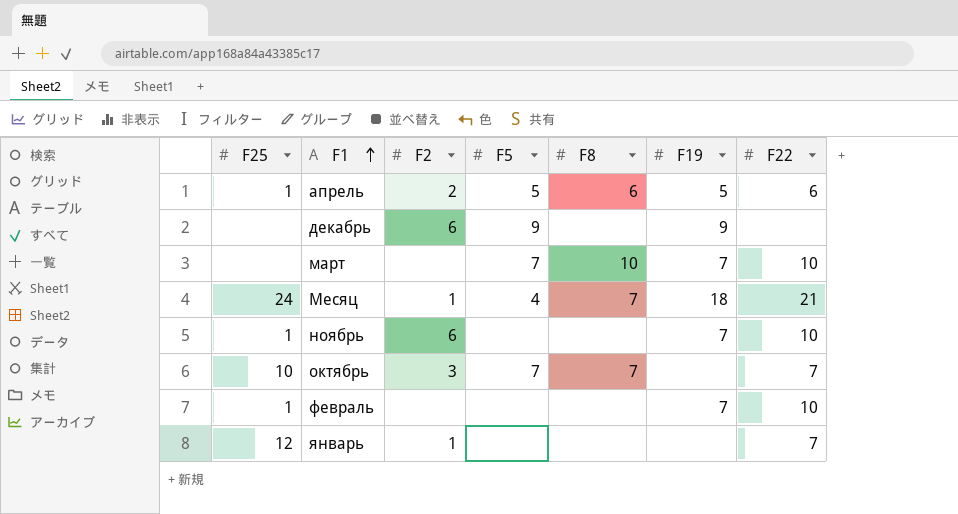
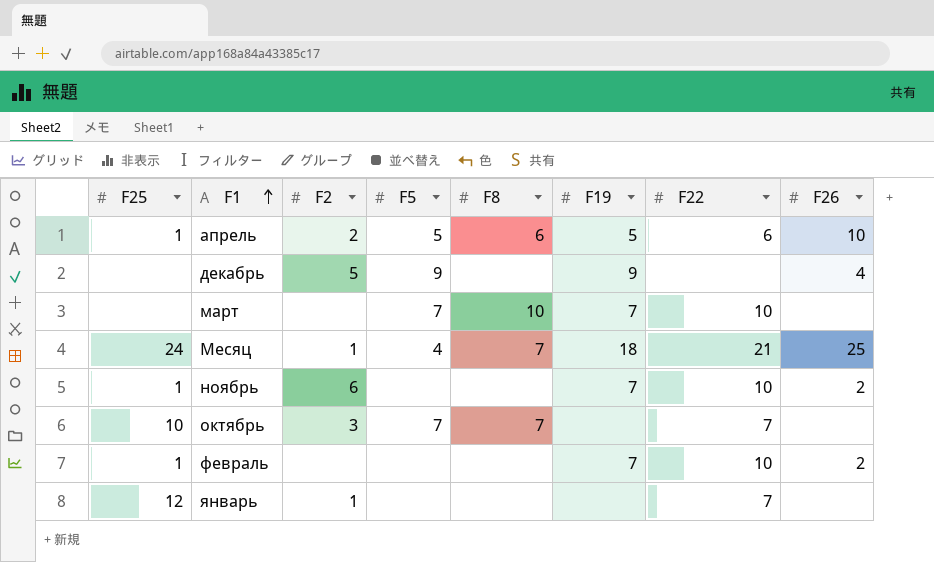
column F26 | position: none -> 8
декабрь | F2: 6 -> 5

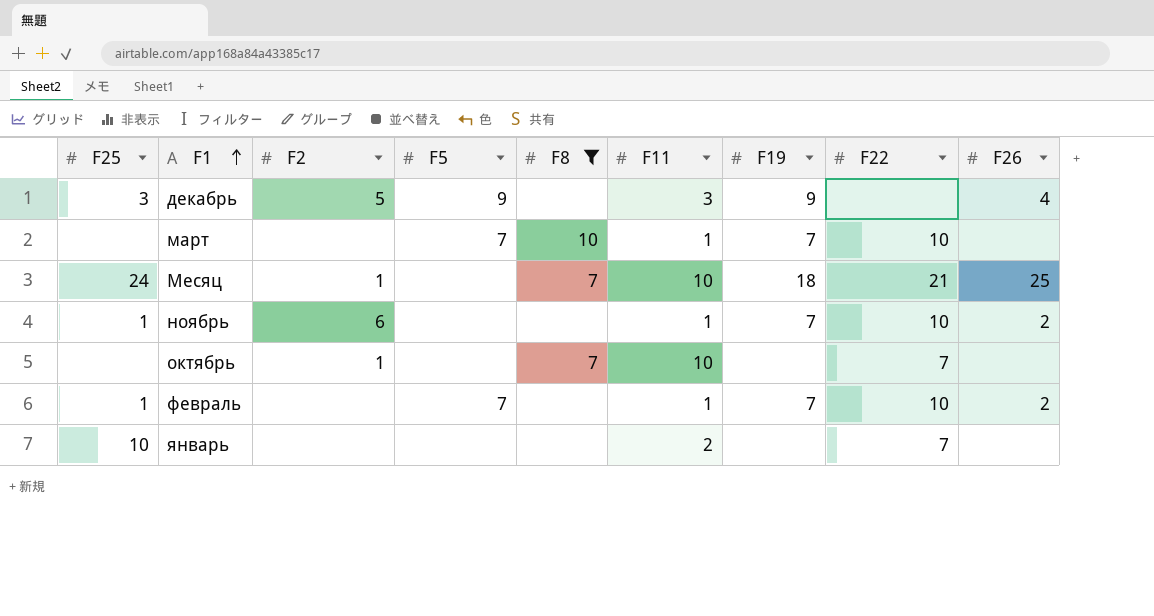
filter: none -> F8 != 6
column F11 | position: none -> 6
декабрь | F25: none -> 3
Месяц | F5: 4 -> none
октябрь | F25: 10 -> none
октябрь | F2: 3 -> 1
октябрь | F5: 7 -> none
февраль | F5: none -> 7
январь | F25: 12 -> 10
январь | F2: 1 -> none

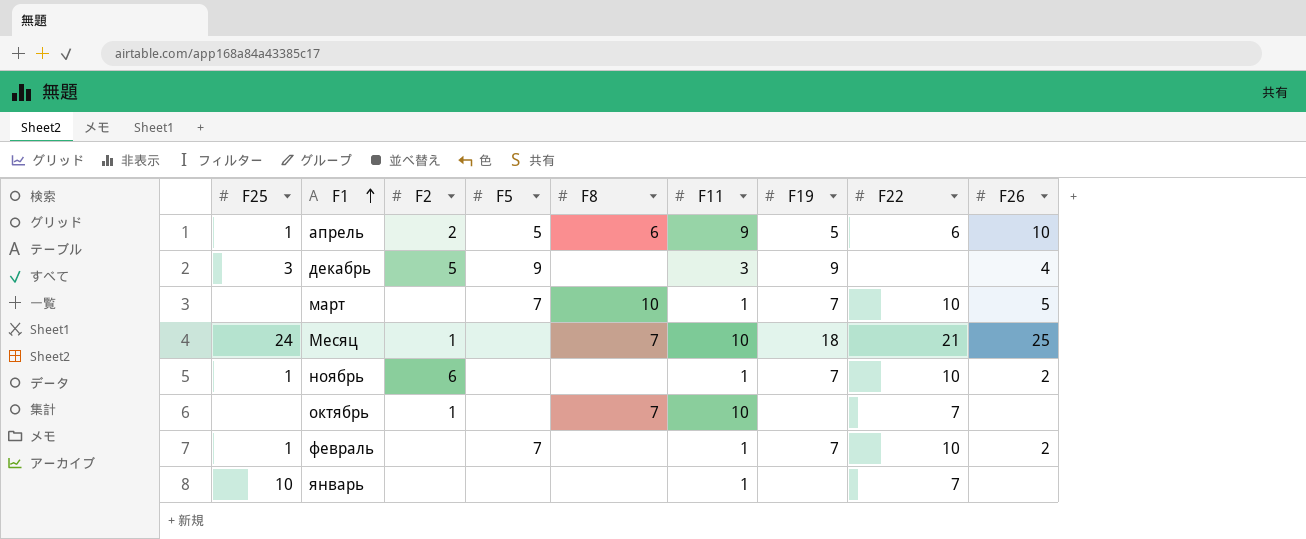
filter: F8 != 6 -> none
март | F26: none -> 5
январь | F11: 2 -> 1

